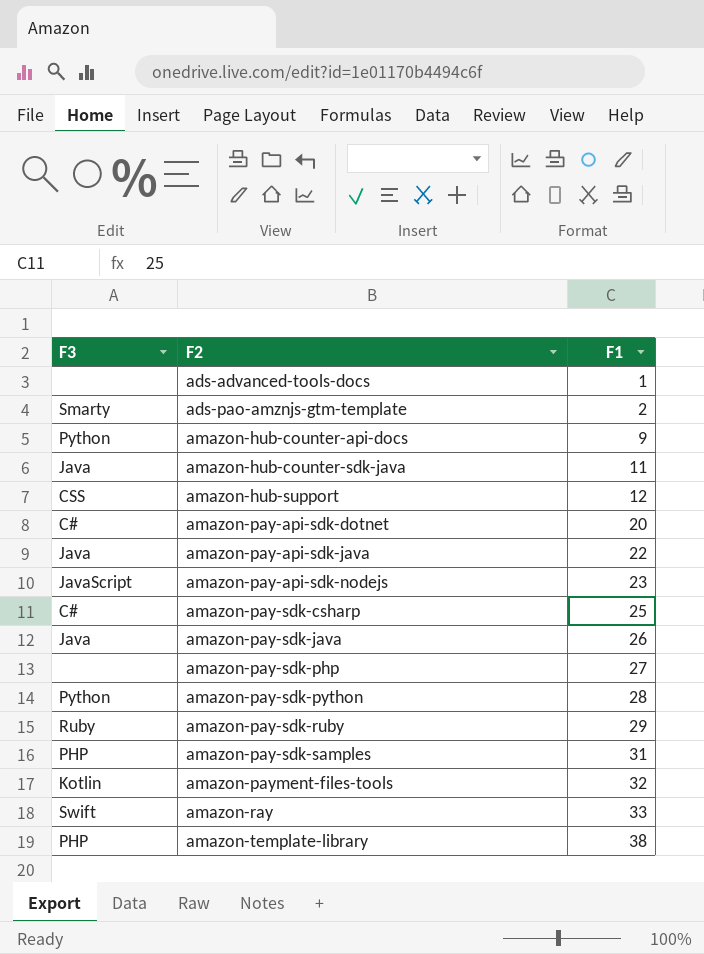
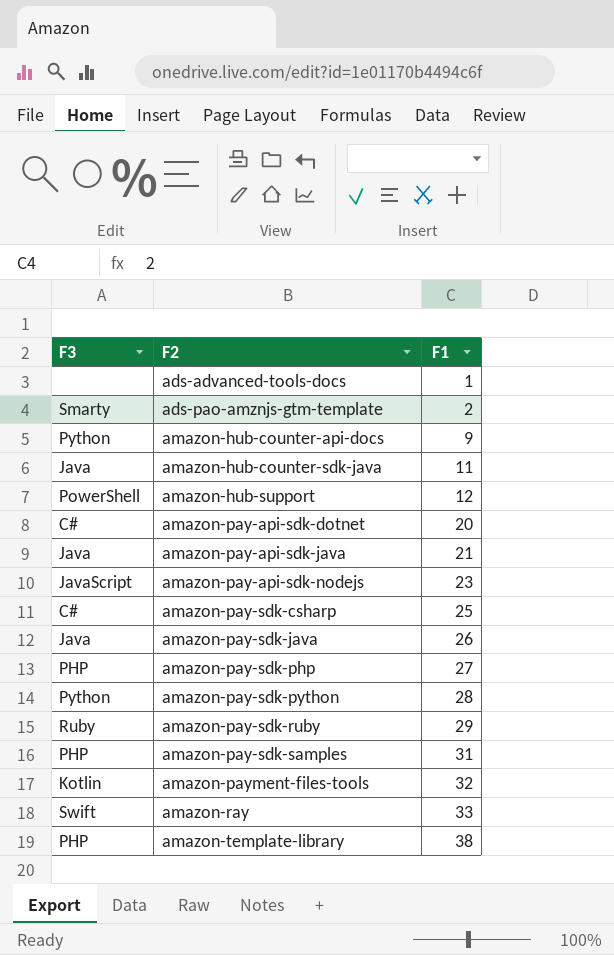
amazon-hub-support | F3: CSS -> PowerShell
amazon-pay-api-sdk-java | F1: 22 -> 21
amazon-pay-sdk-php | F3: none -> PHP

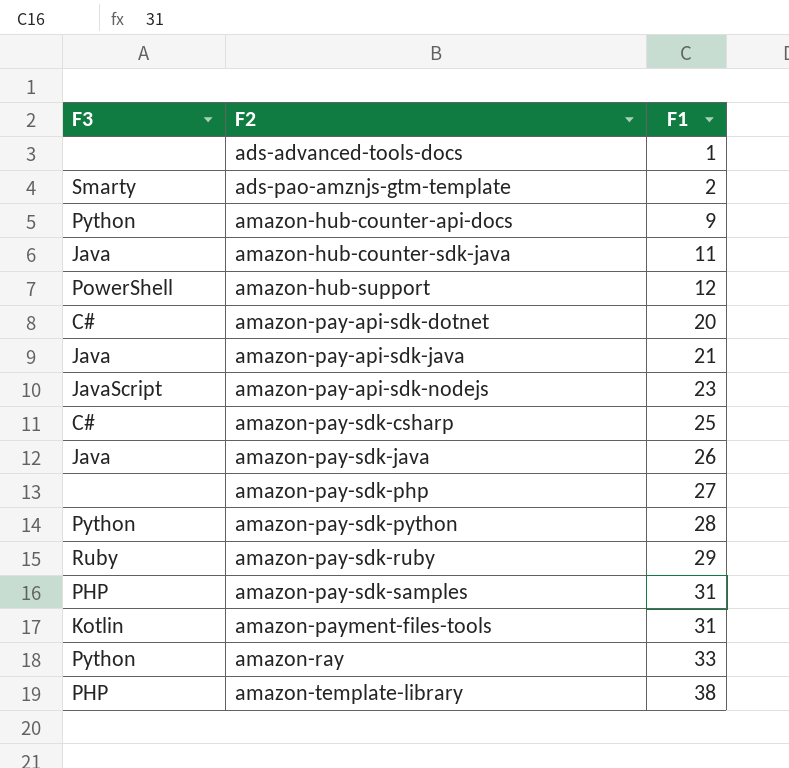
amazon-pay-sdk-php | F3: PHP -> none
amazon-payment-files-tools | F1: 32 -> 31
amazon-ray | F3: Swift -> Python

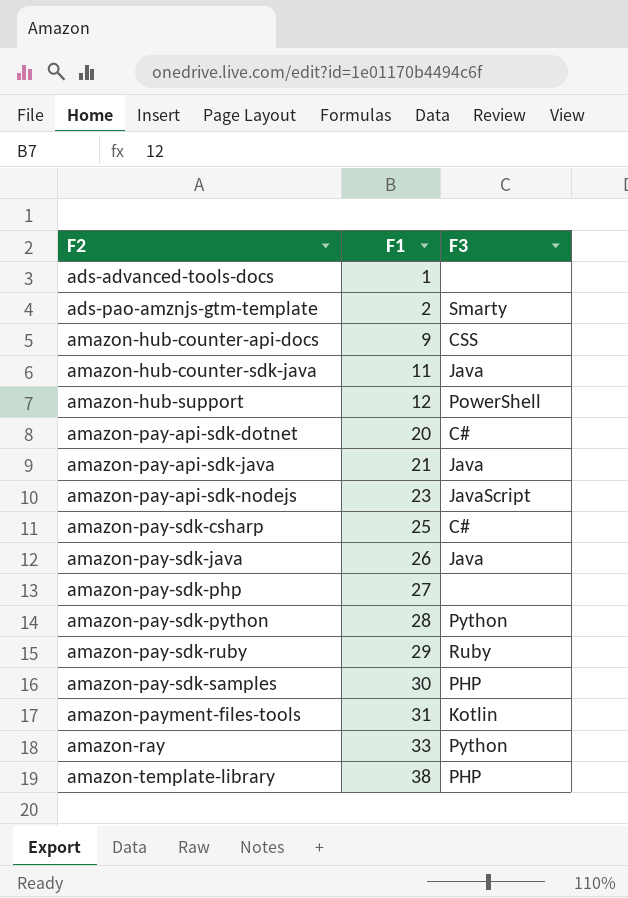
column F3 | position: 1 -> 3
amazon-hub-counter-api-docs | F3: Python -> CSS
amazon-pay-sdk-samples | F1: 31 -> 30

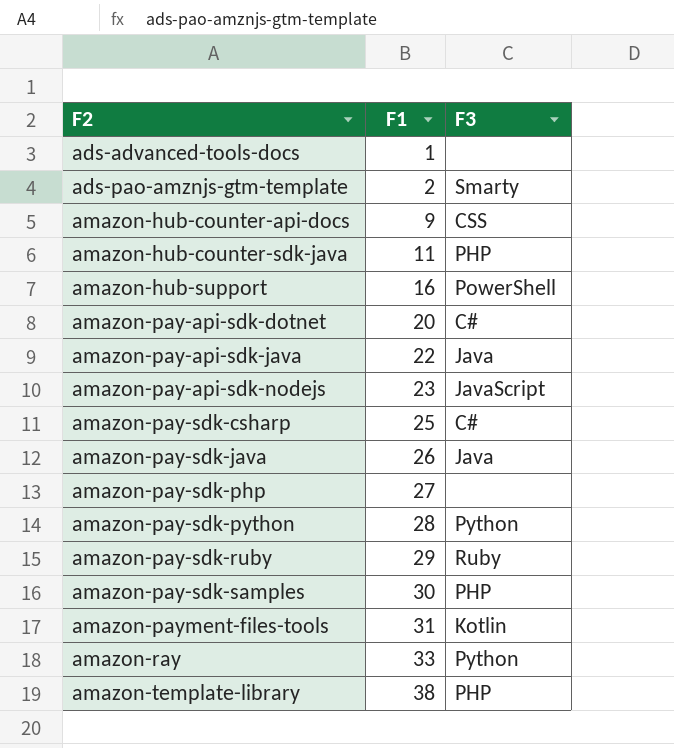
amazon-hub-counter-sdk-java | F3: Java -> PHP
amazon-hub-support | F1: 12 -> 16
amazon-pay-api-sdk-java | F1: 21 -> 22

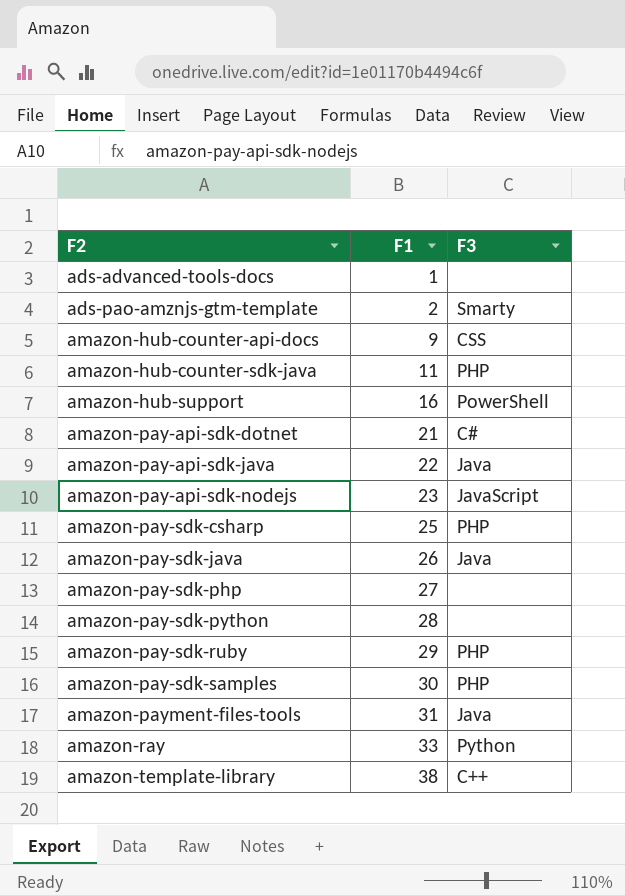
amazon-pay-api-sdk-dotnet | F1: 20 -> 21
amazon-pay-sdk-csharp | F3: C# -> PHP
amazon-pay-sdk-python | F3: Python -> none
amazon-pay-sdk-ruby | F3: Ruby -> PHP
amazon-payment-files-tools | F3: Kotlin -> Java
amazon-template-library | F3: PHP -> C++

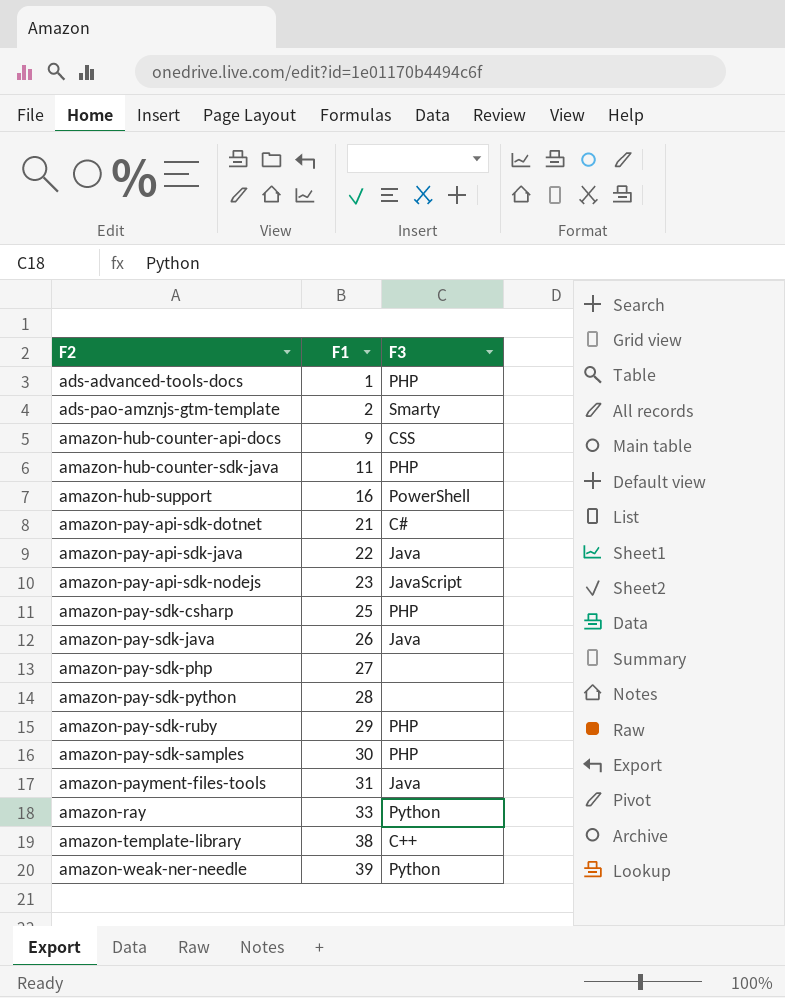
ads-advanced-tools-docs | F3: none -> PHP
row amazon-weak-ner-needle: none -> 39 | Python

